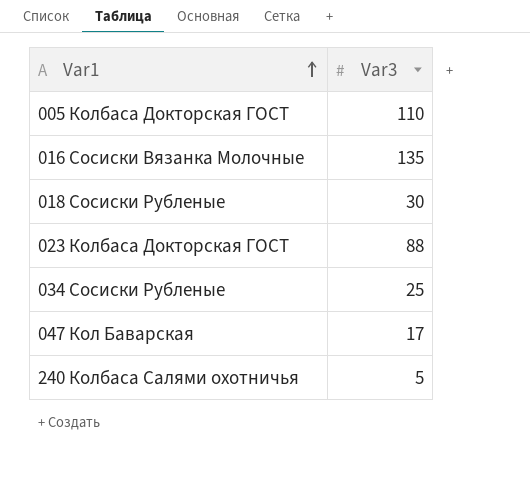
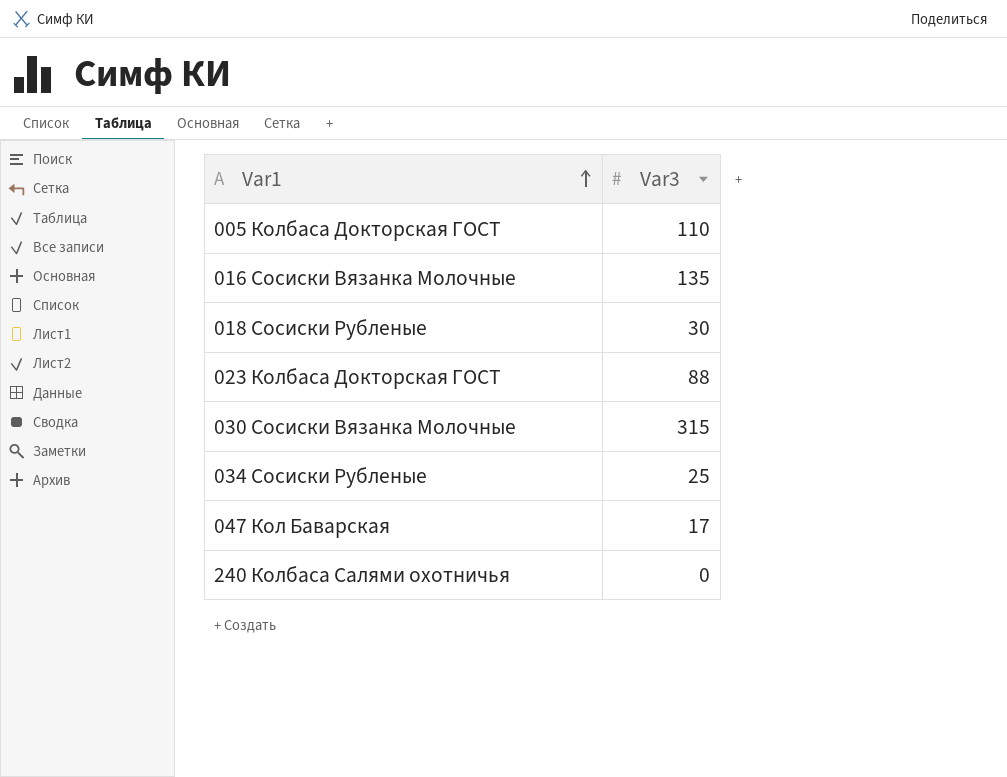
row 030 Сосиски Вязанка Молочные: none -> 315
240 Колбаса Салями охотничья | Var3: 5 -> 0

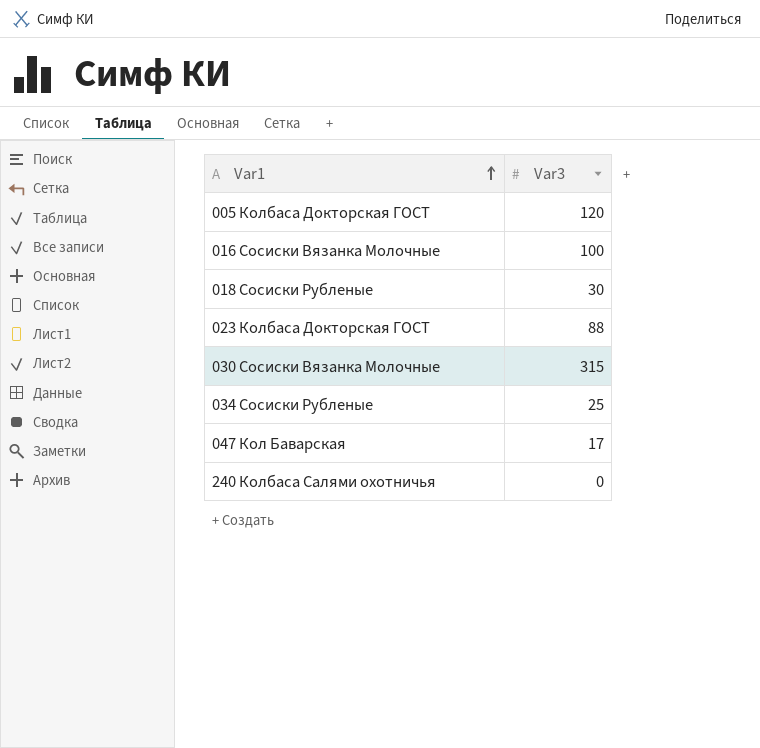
005 Колбаса Докторская ГОСТ | Var3: 110 -> 120
016 Сосиски Вязанка Молочные | Var3: 135 -> 100

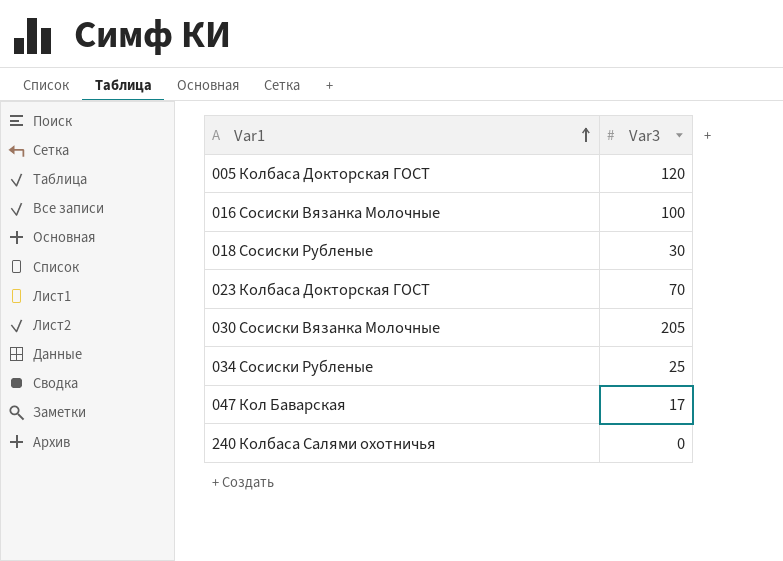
023 Колбаса Докторская ГОСТ | Var3: 88 -> 70
030 Сосиски Вязанка Молочные | Var3: 315 -> 205

